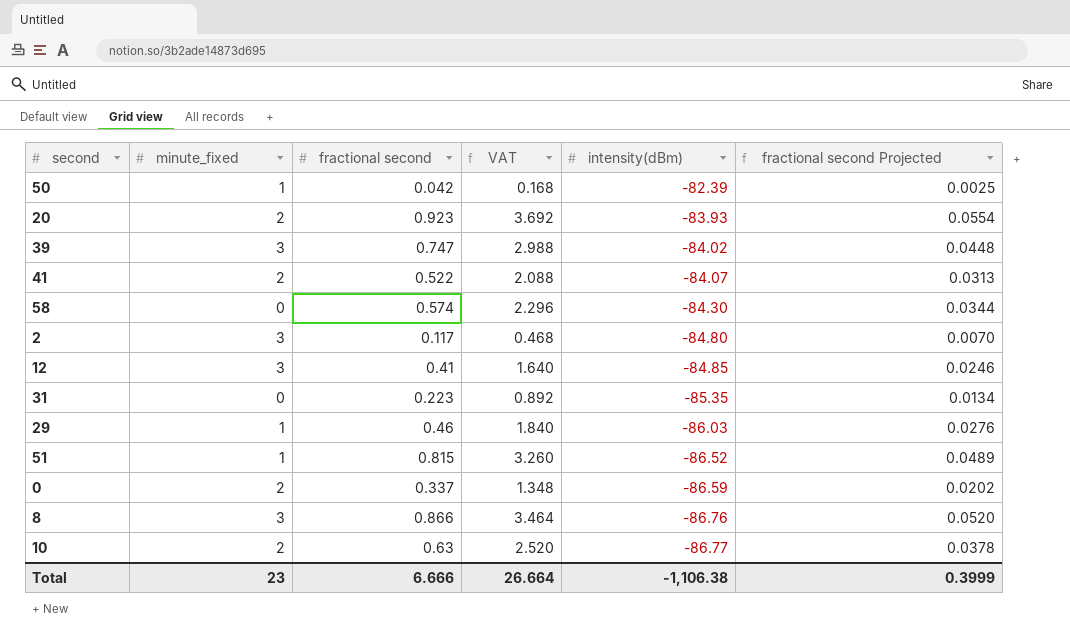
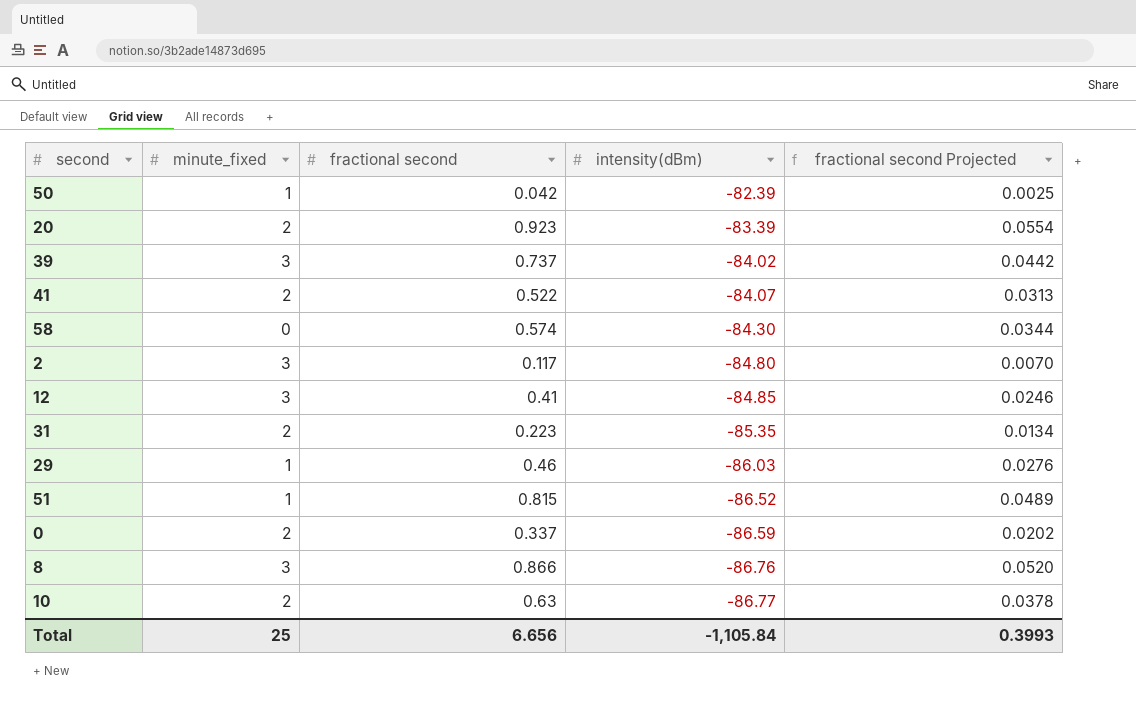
column VAT | formula: [fractional second] * 4 -> none
20 | intensity(dBm): -83.93 -> -83.39
39 | fractional second: 0.747 -> 0.737
39 | fractional second Projected: 0.0448 -> 0.0442
31 | minute_fixed: 0 -> 2
Total | minute_fixed: 23 -> 25
Total | fractional second: 6.666 -> 6.656
Total | intensity(dBm): -1,106.38 -> -1,105.84
Total | fractional second Projected: 0.3999 -> 0.3993

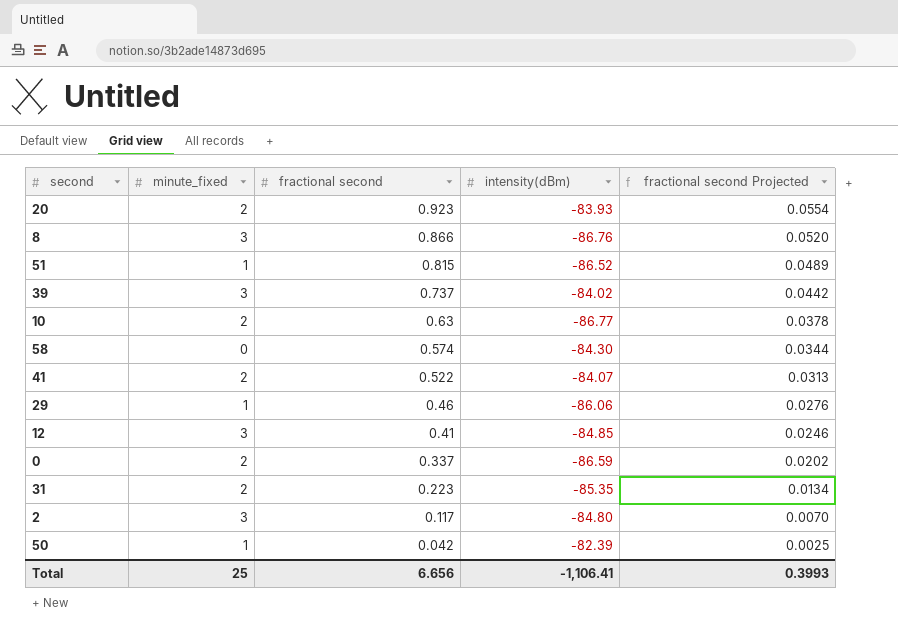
row order: intensity(dBm) descending -> fractional second descending
20 | intensity(dBm): -83.39 -> -83.93
29 | intensity(dBm): -86.03 -> -86.06
Total | intensity(dBm): -1,105.84 -> -1,106.41

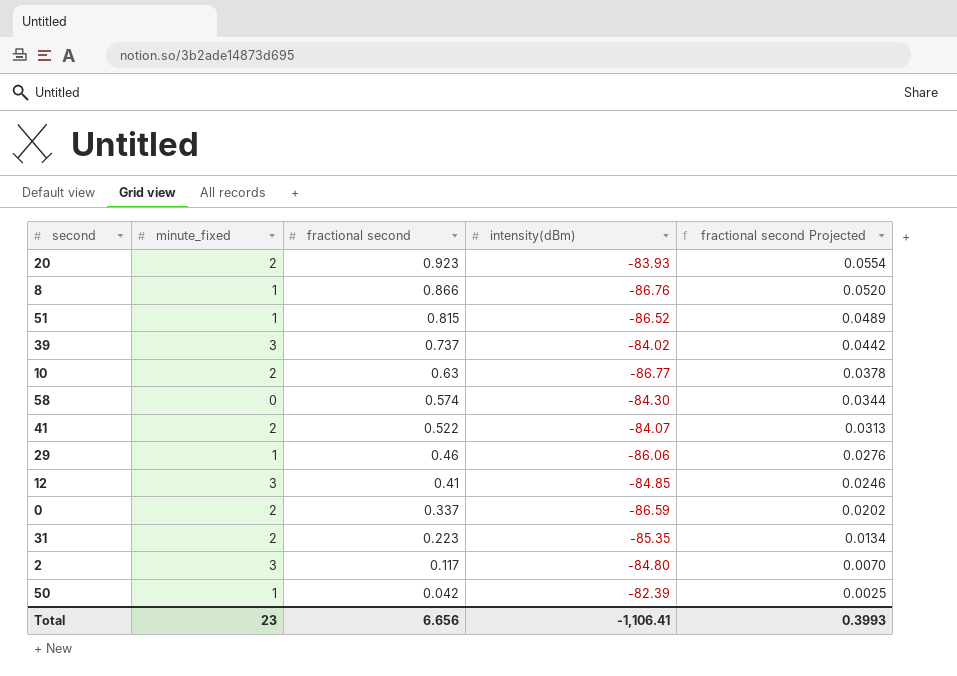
8 | minute_fixed: 3 -> 1
Total | minute_fixed: 25 -> 23

